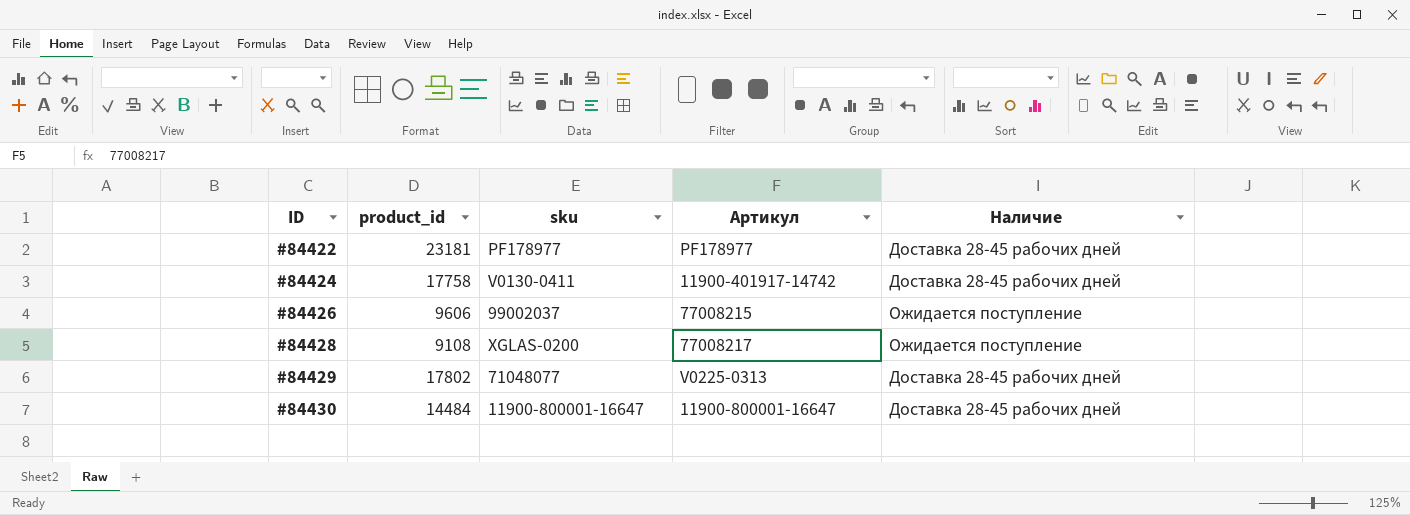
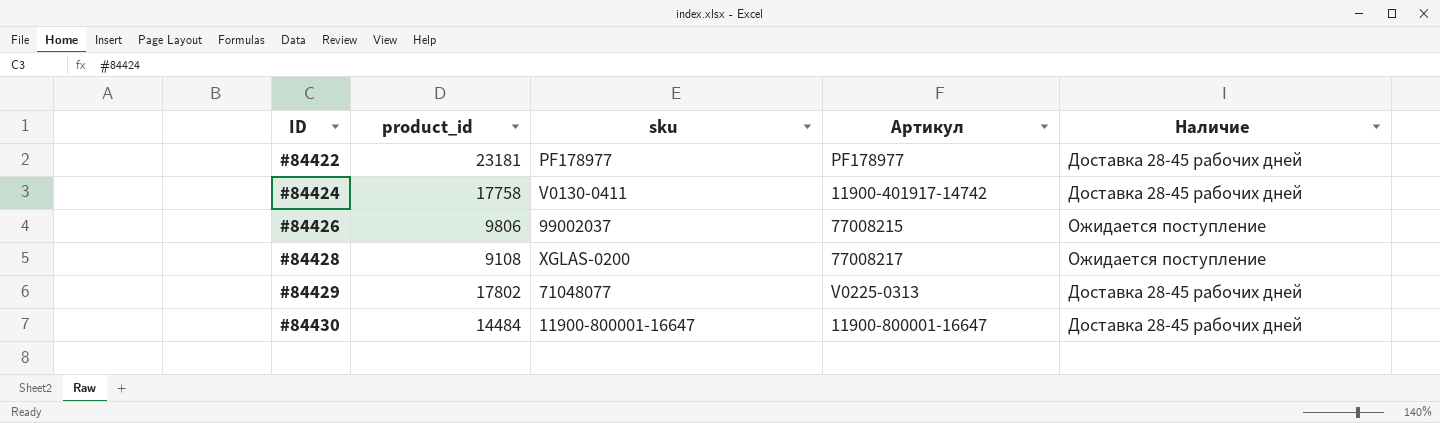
#84426 | product_id: 9606 -> 9806

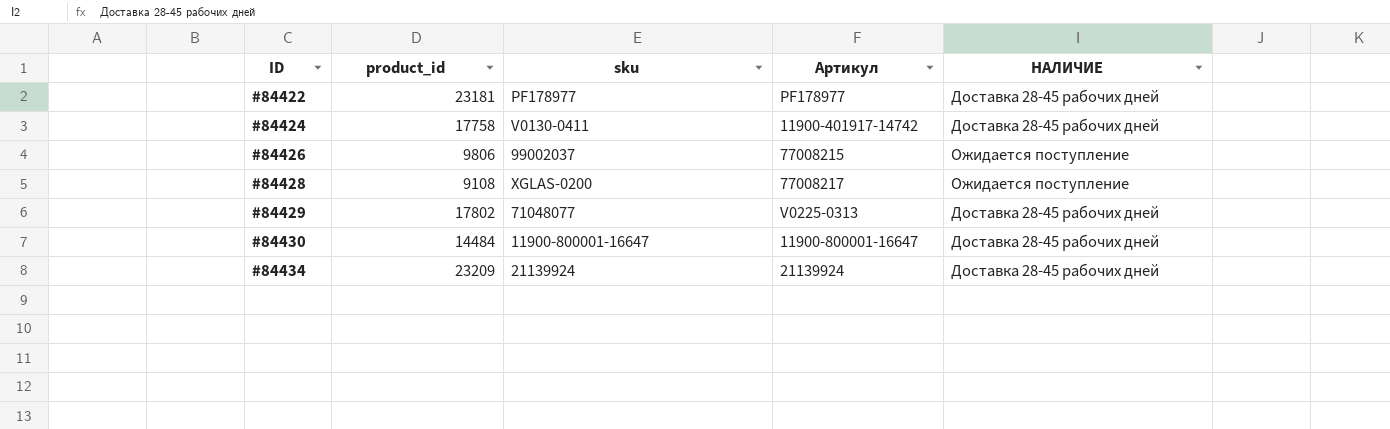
column name: Наличие -> НАЛИЧИЕ
row #84434: none -> 23209 | 21139924 | 21139924 | Доставка 28-45 рабочих дней

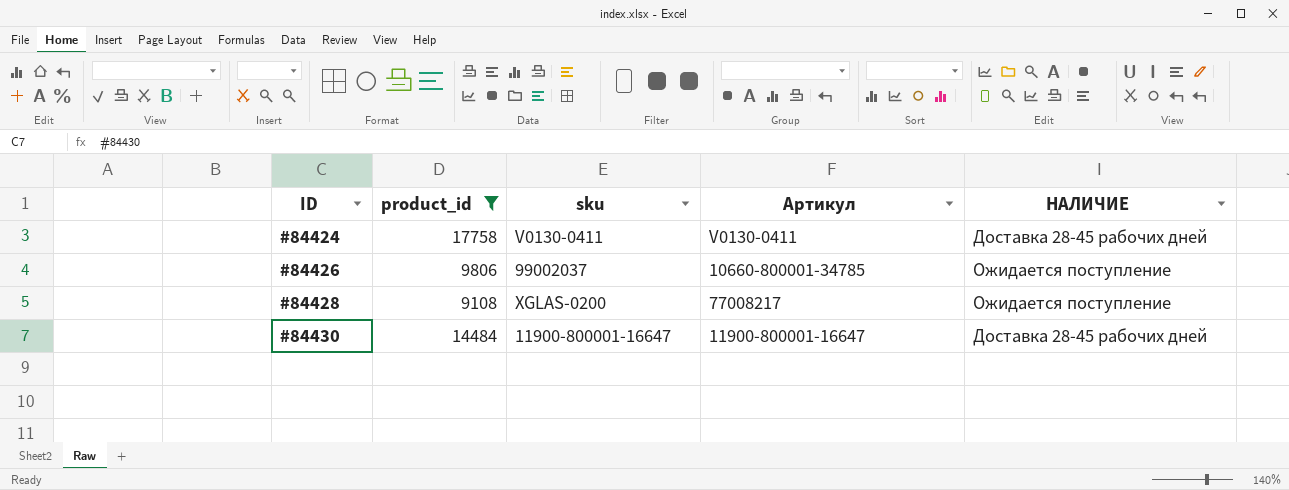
filter: none -> product_id <= 17758
#84424 | Артикул: 11900-401917-14742 -> V0130-0411
#84426 | Артикул: 77008215 -> 10660-800001-34785

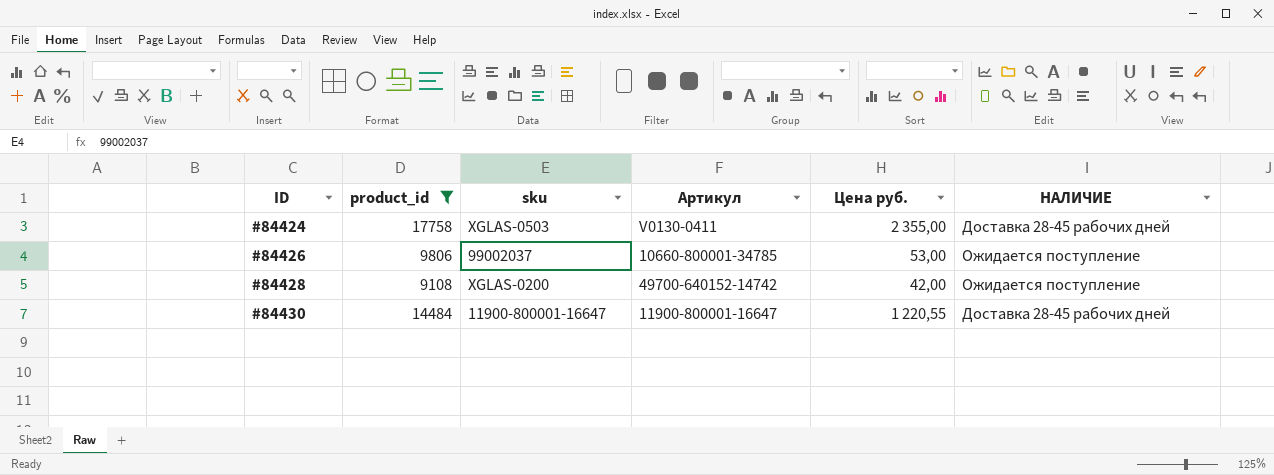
column Цена руб. | position: none -> 5
#84424 | sku: V0130-0411 -> XGLAS-0503
#84428 | Артикул: 77008217 -> 49700-640152-14742

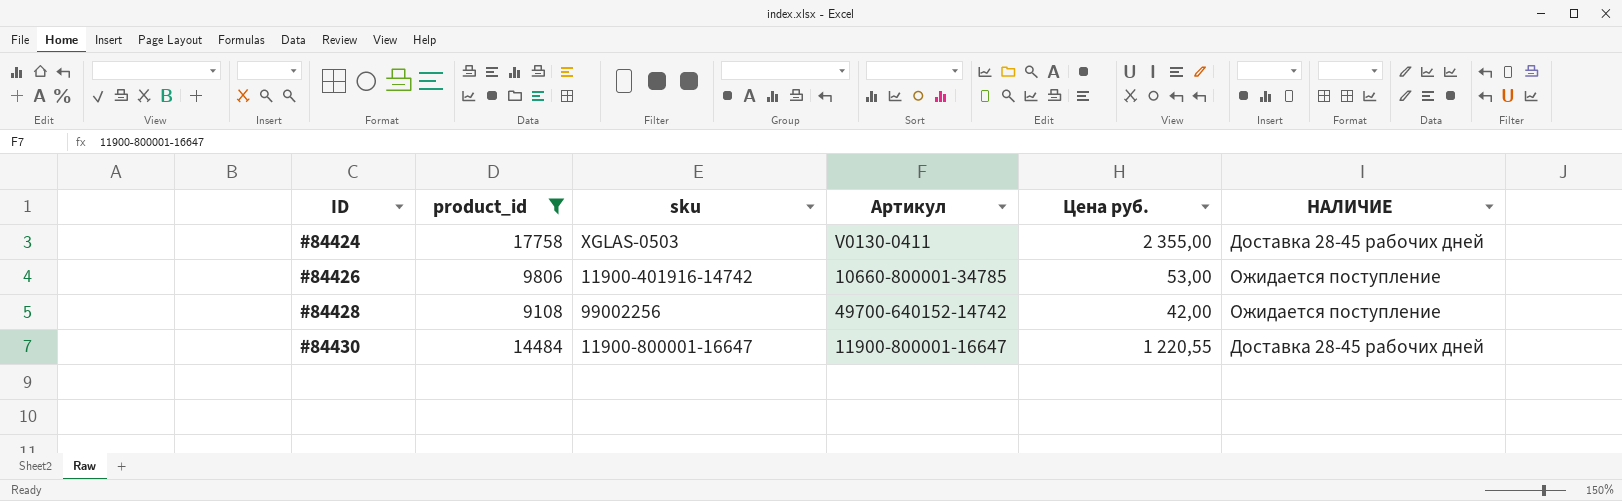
#84426 | sku: 99002037 -> 11900-401916-14742
#84428 | sku: XGLAS-0200 -> 99002256

